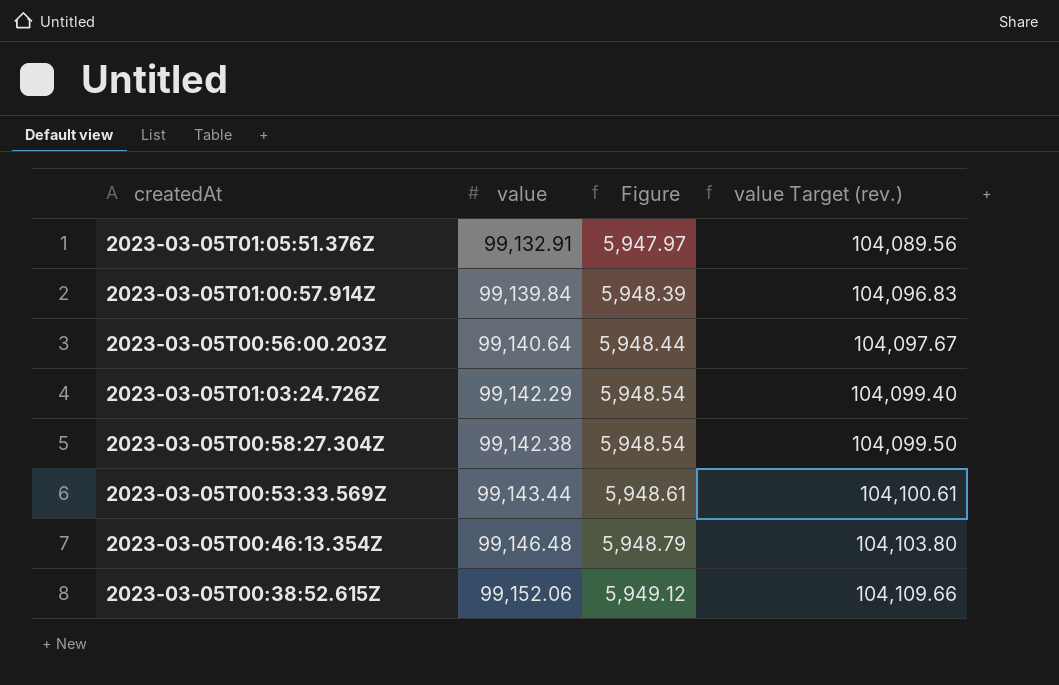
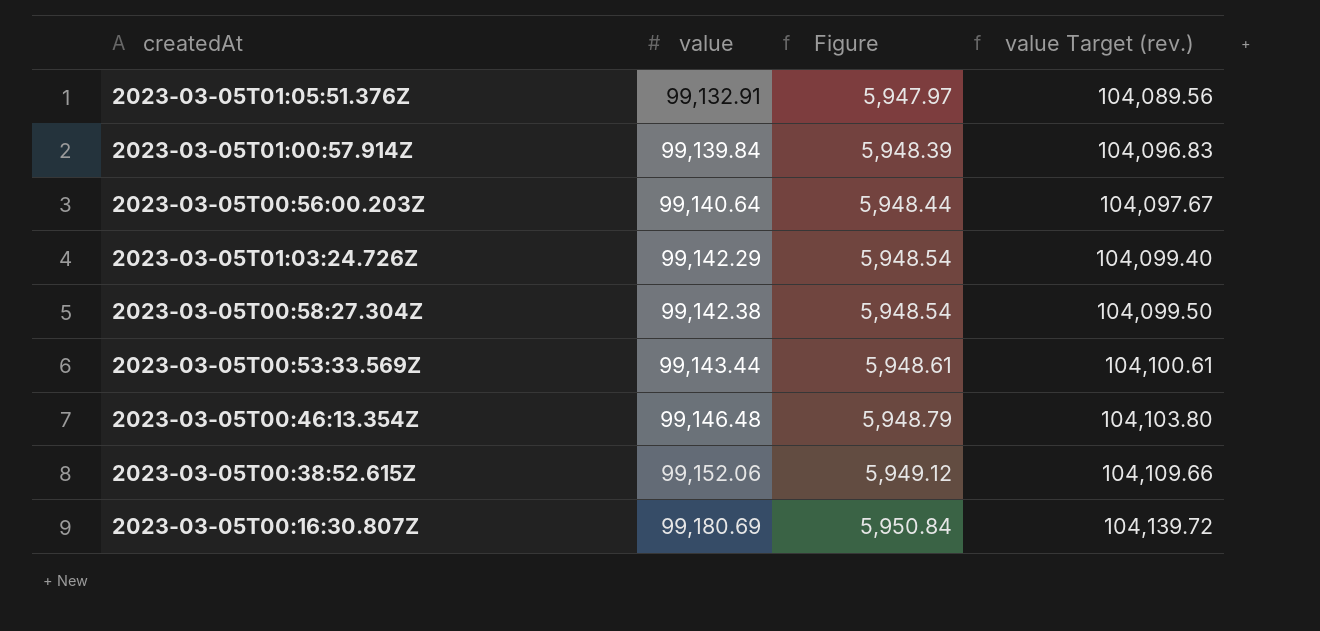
row 2023-03-05T00:16:30.807Z: none -> 99,180.69 | 5,950.84 | 104,139.72

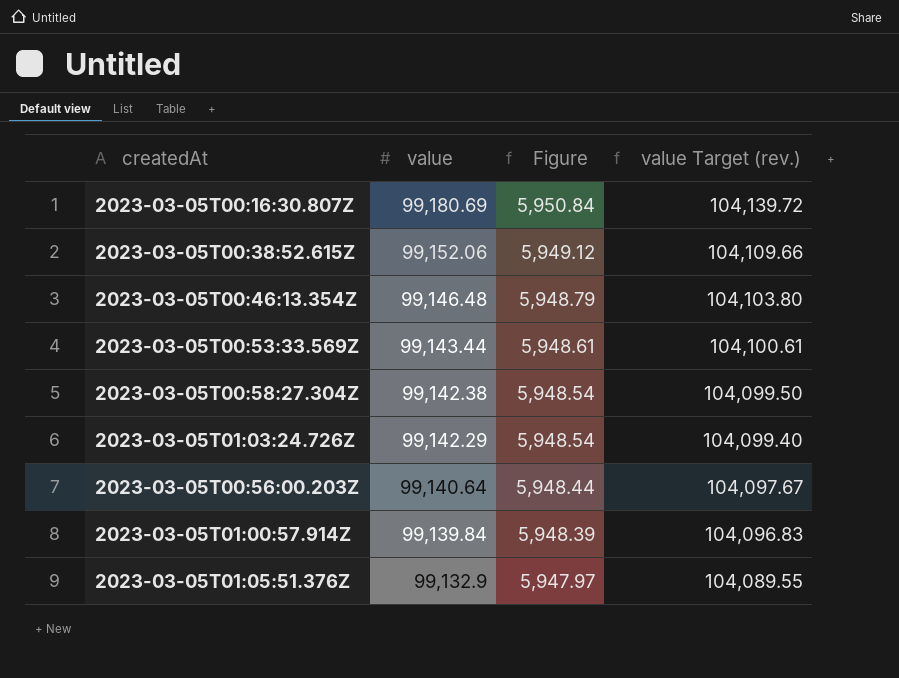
row order: value ascending -> value descending
2023-03-05T01:05:51.376Z | value: 99,132.91 -> 99,132.9
2023-03-05T01:05:51.376Z | value Target (rev.): 104,089.56 -> 104,089.55

